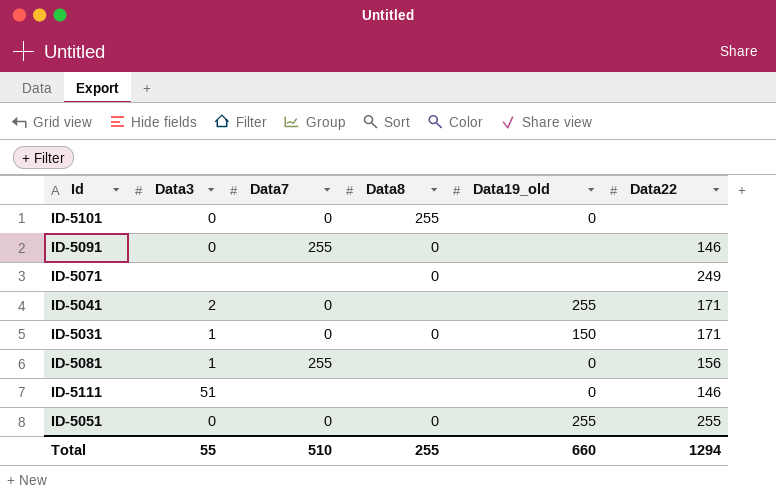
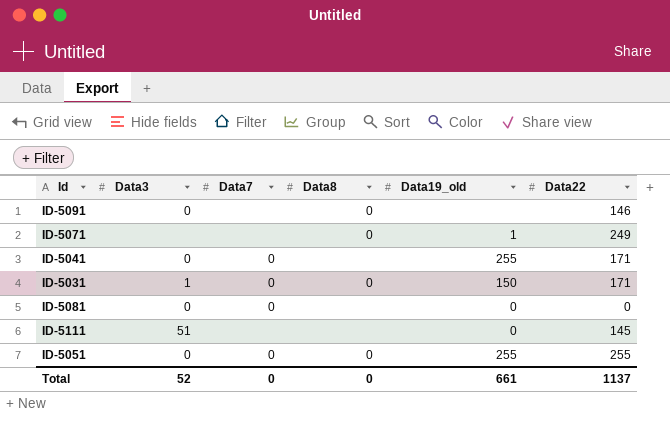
row ID-5101: 0 | 0 | 255 | 0 | none -> none
ID-5091 | Data7: 255 -> none
ID-5071 | Data19_old: none -> 1
ID-5041 | Data3: 2 -> 0
ID-5081 | Data3: 1 -> 0
ID-5081 | Data7: 255 -> 0
ID-5081 | Data22: 156 -> 0
ID-5111 | Data22: 146 -> 145
Total | Data3: 55 -> 52
Total | Data7: 510 -> 0
Total | Data8: 255 -> 0
Total | Data19_old: 660 -> 661
Total | Data22: 1294 -> 1137

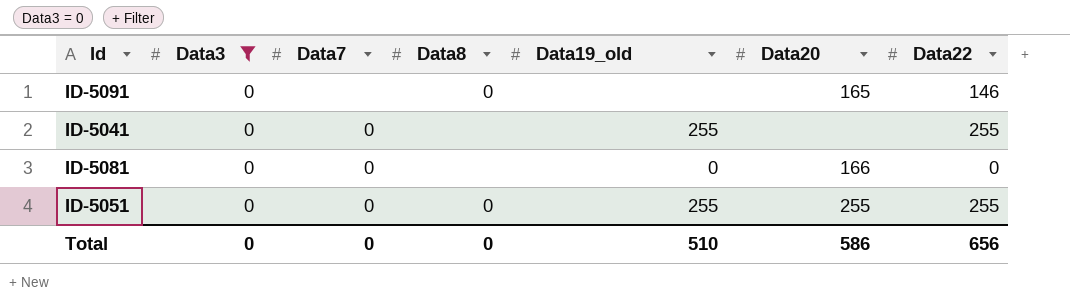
filter: none -> Data3 = 0
column Data20 | position: none -> 6
ID-5041 | Data22: 171 -> 255
Total | Data3: 52 -> 0
Total | Data19_old: 661 -> 510
Total | Data22: 1137 -> 656

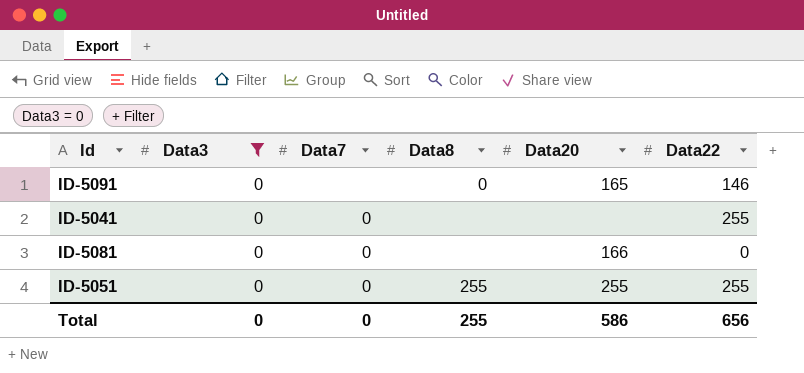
column Data19_old | position: 5 -> none
ID-5051 | Data8: 0 -> 255
Total | Data8: 0 -> 255

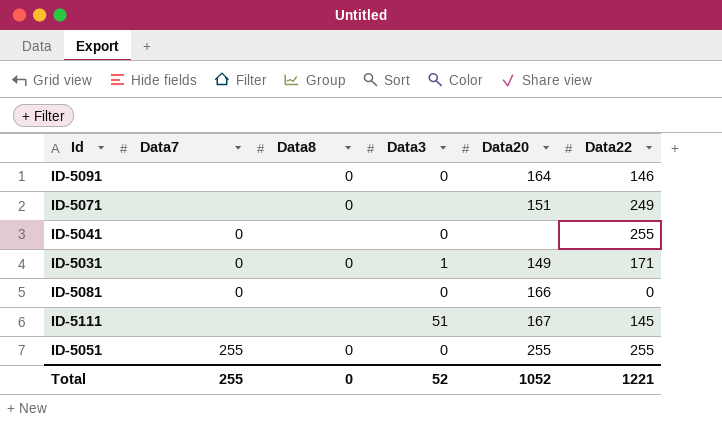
filter: Data3 = 0 -> none
column Data3 | position: 2 -> 4
ID-5091 | Data20: 165 -> 164
ID-5051 | Data7: 0 -> 255
ID-5051 | Data8: 255 -> 0
Total | Data7: 0 -> 255
Total | Data8: 255 -> 0
Total | Data3: 0 -> 52
Total | Data20: 586 -> 1052
Total | Data22: 656 -> 1221

